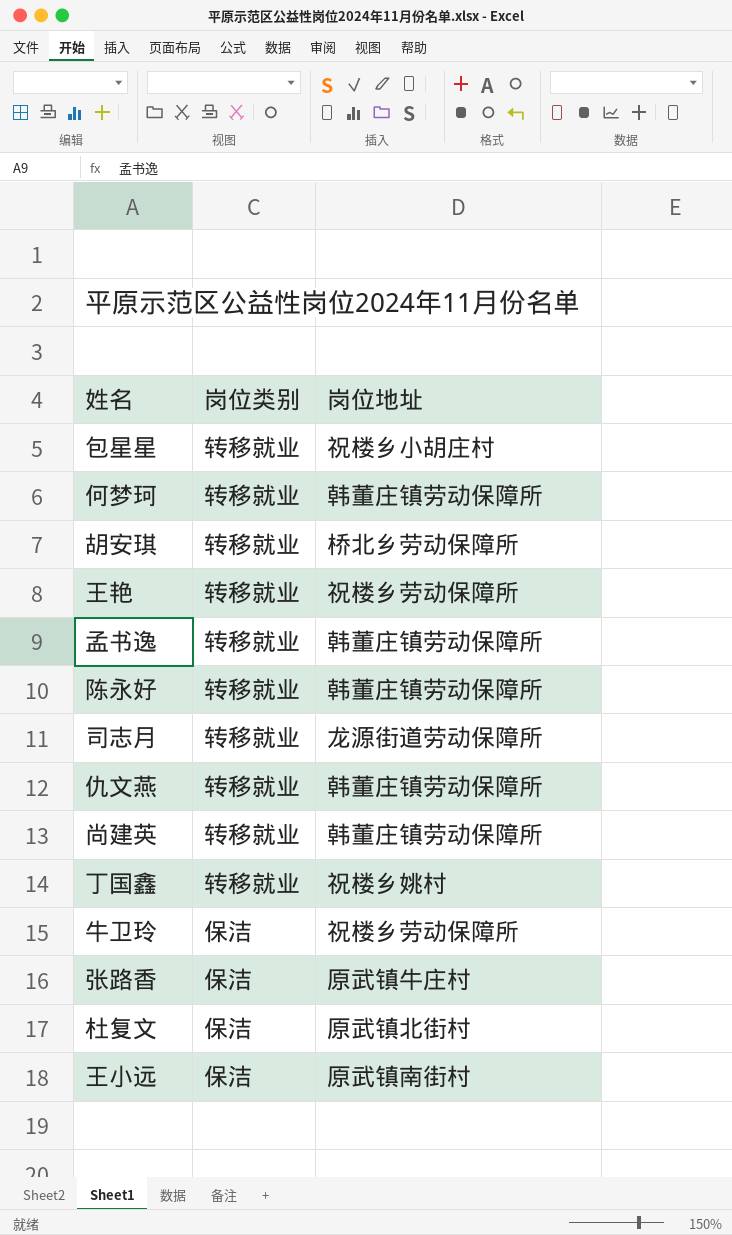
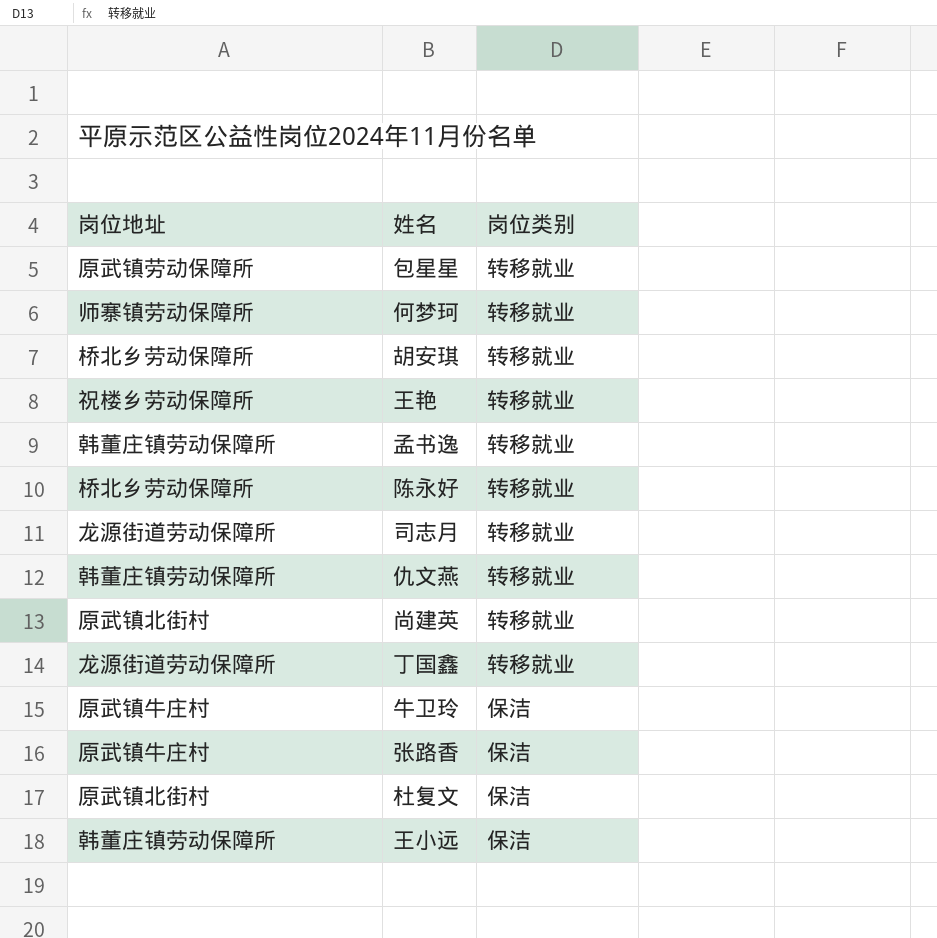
column 岗位地址 | position: 3 -> 1
包星星 | 岗位地址: 祝楼乡小胡庄村 -> 原武镇劳动保障所
何梦珂 | 岗位地址: 韩董庄镇劳动保障所 -> 师寨镇劳动保障所
陈永好 | 岗位地址: 韩董庄镇劳动保障所 -> 桥北乡劳动保障所
尚建英 | 岗位地址: 韩董庄镇劳动保障所 -> 原武镇北街村
丁国鑫 | 岗位地址: 祝楼乡姚村 -> 龙源街道劳动保障所
牛卫玲 | 岗位地址: 祝楼乡劳动保障所 -> 原武镇牛庄村
王小远 | 岗位地址: 原武镇南街村 -> 韩董庄镇劳动保障所

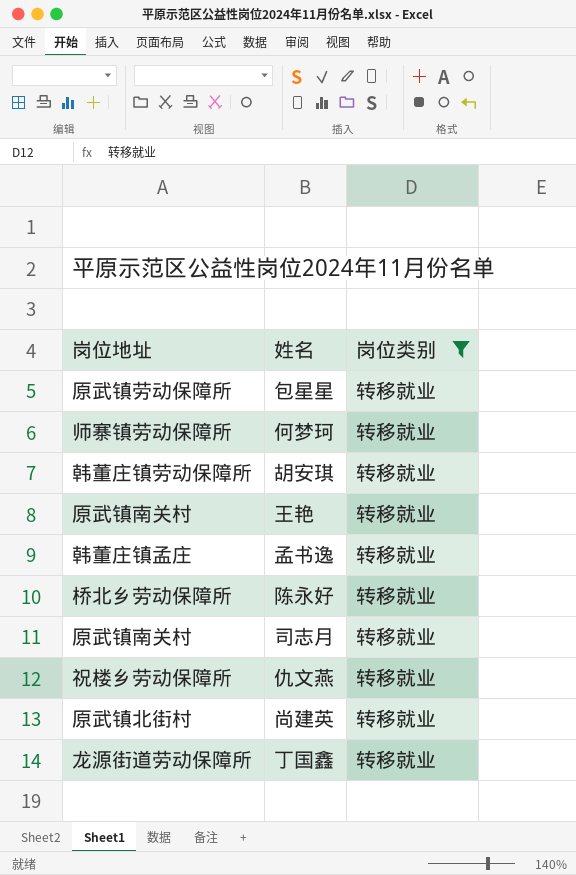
filter: none -> 岗位类别 = 转移就业
胡安琪 | 岗位地址: 桥北乡劳动保障所 -> 韩董庄镇劳动保障所
王艳 | 岗位地址: 祝楼乡劳动保障所 -> 原武镇南关村
孟书逸 | 岗位地址: 韩董庄镇劳动保障所 -> 韩董庄镇孟庄
司志月 | 岗位地址: 龙源街道劳动保障所 -> 原武镇南关村
仇文燕 | 岗位地址: 韩董庄镇劳动保障所 -> 祝楼乡劳动保障所

